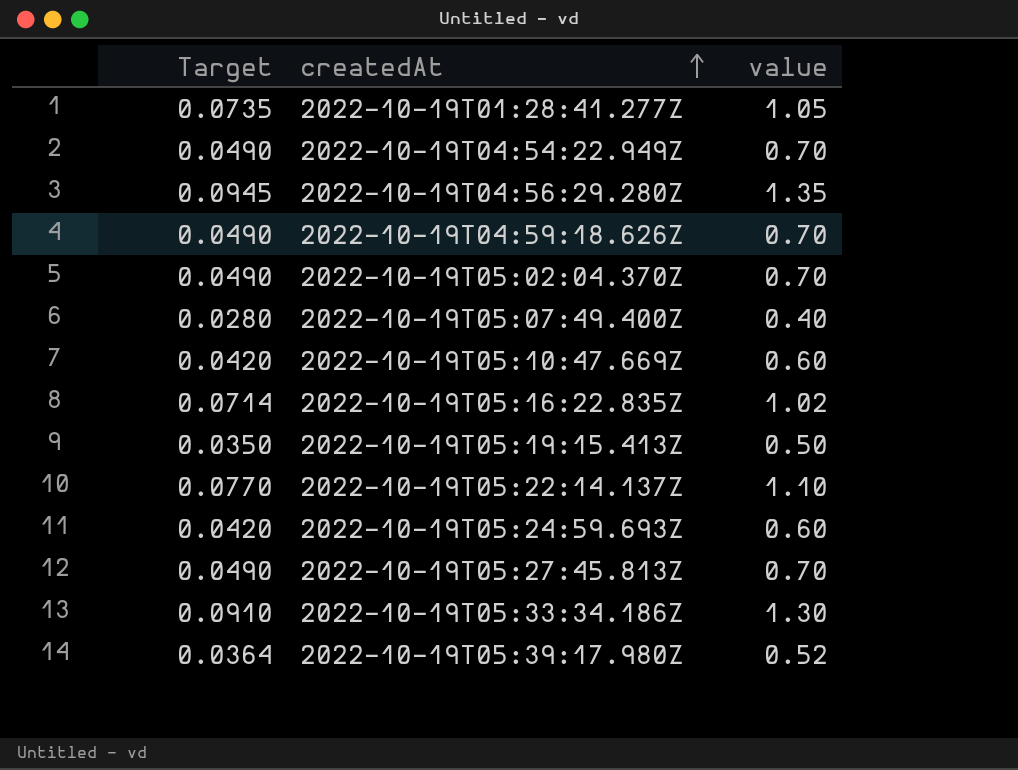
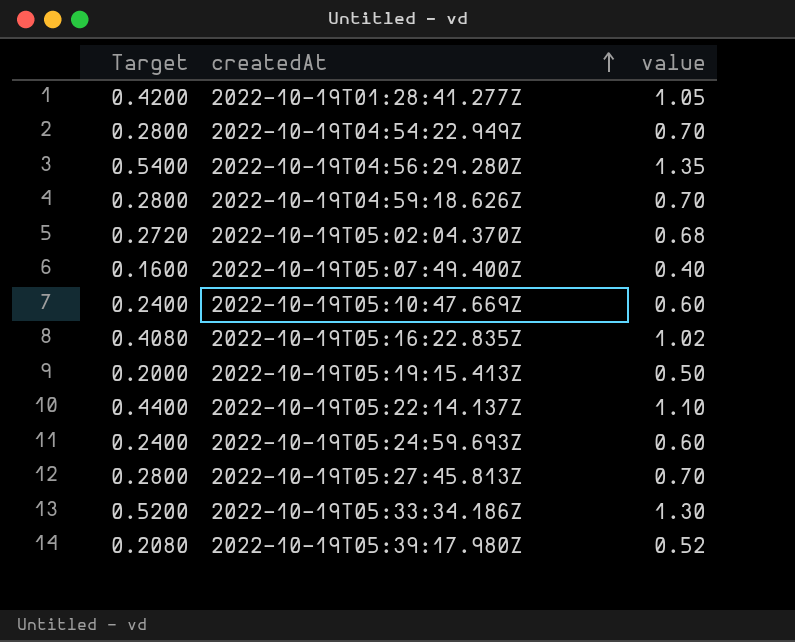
column Target | formula: [value] * 0.07 -> [value] * 0.4
2022-10-19T05:02:04.370Z | value: 0.70 -> 0.68

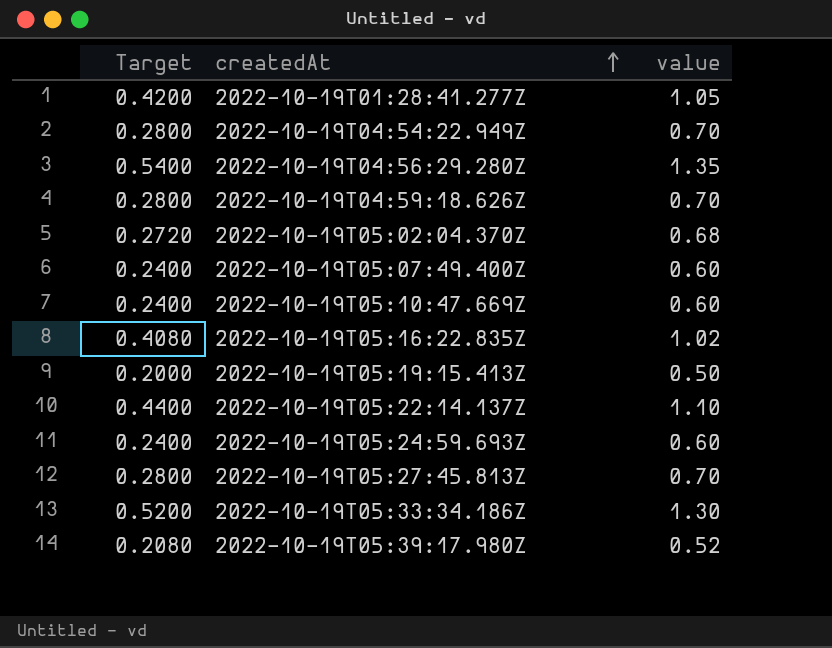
2022-10-19T05:07:49.400Z | Target: 0.1600 -> 0.2400
2022-10-19T05:07:49.400Z | value: 0.40 -> 0.60

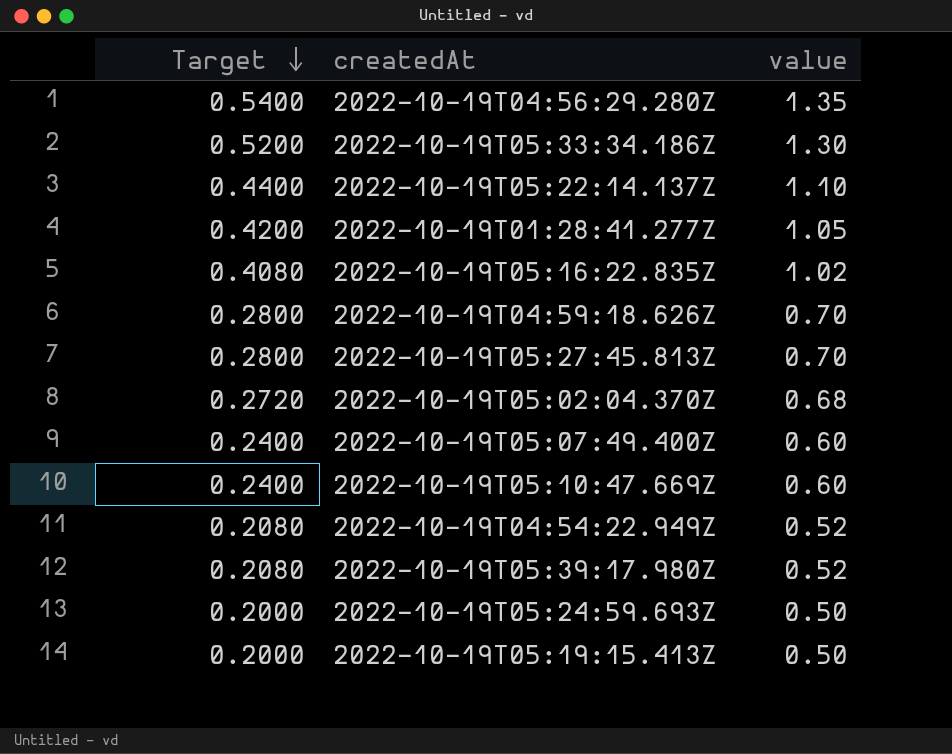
row order: createdAt ascending -> Target descending
2022-10-19T04:54:22.949Z | Target: 0.2800 -> 0.2080
2022-10-19T04:54:22.949Z | value: 0.70 -> 0.52
2022-10-19T05:24:59.693Z | Target: 0.2400 -> 0.2000
2022-10-19T05:24:59.693Z | value: 0.60 -> 0.50

